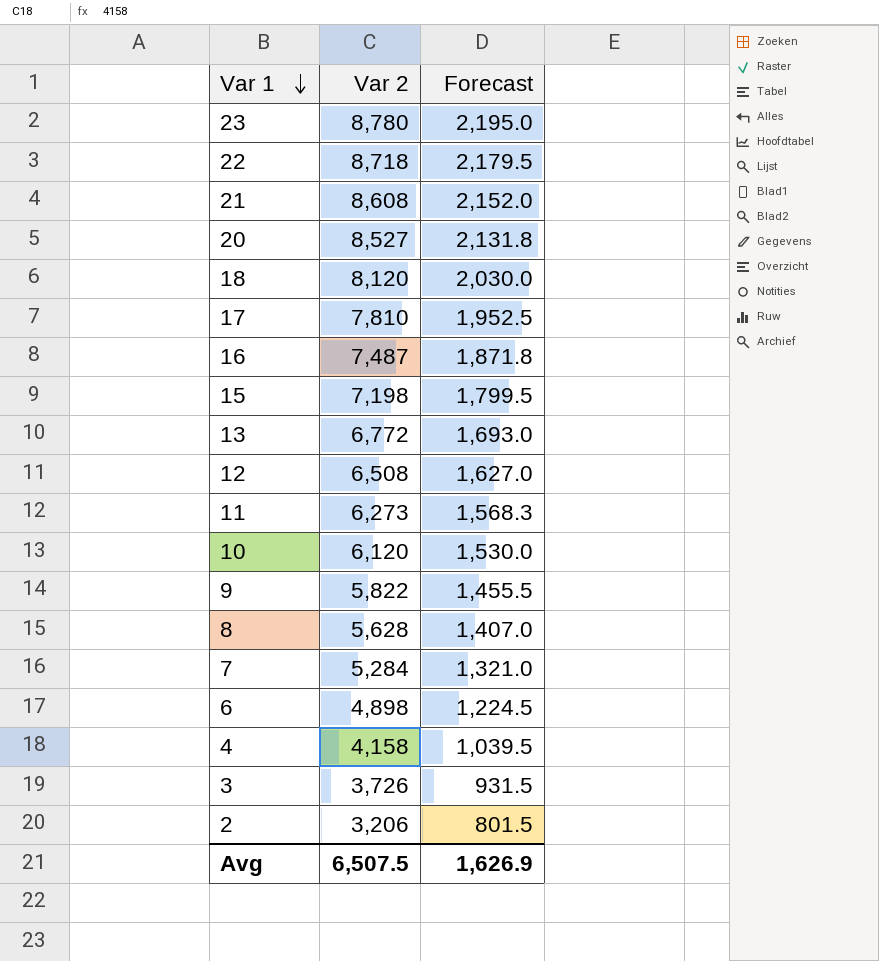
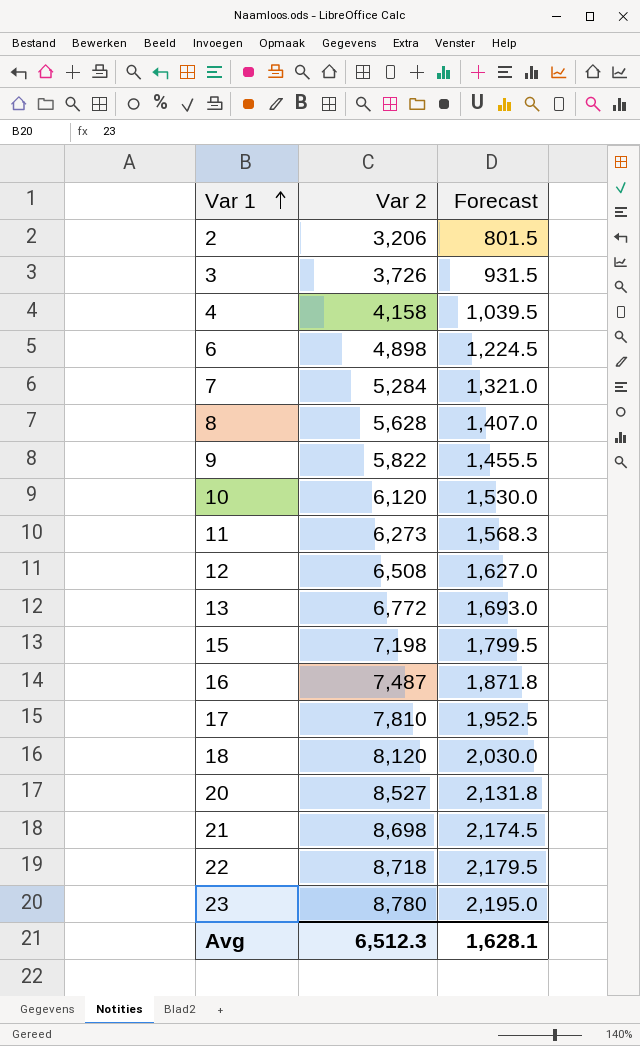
row order: Var 1 descending -> Var 1 ascending
21 | Var 2: 8,608 -> 8,698
21 | Forecast: 2,152.0 -> 2,174.5
Avg | Var 2: 6,507.5 -> 6,512.3
Avg | Forecast: 1,626.9 -> 1,628.1

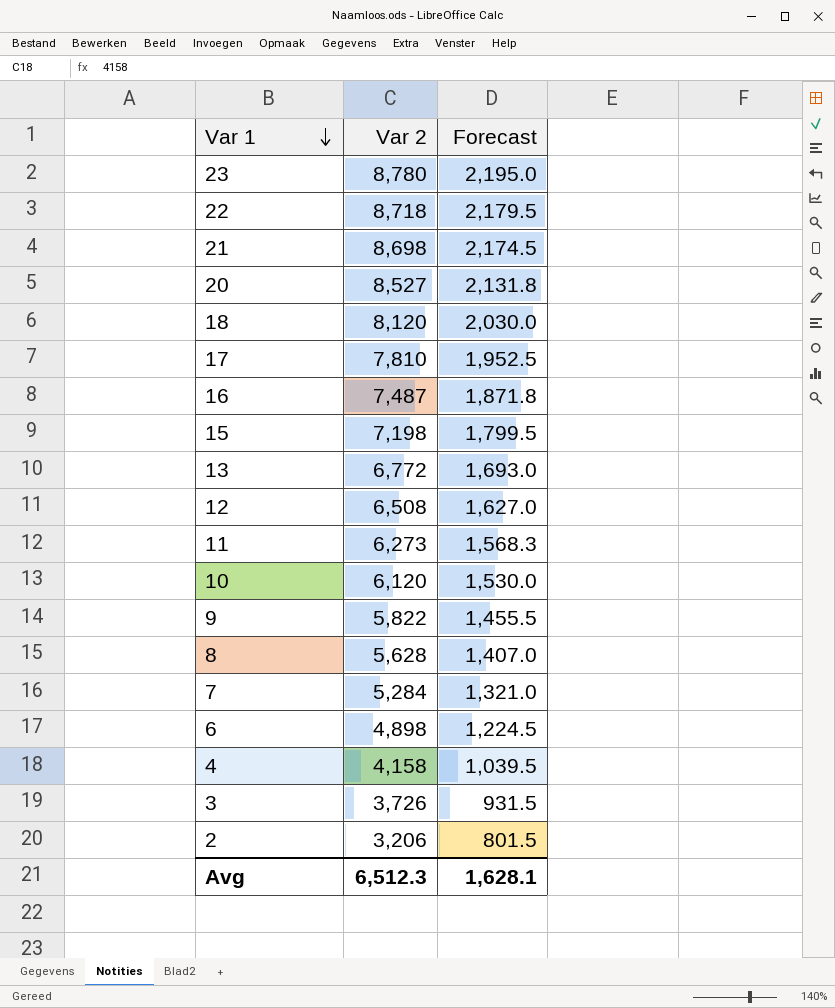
row order: Var 1 ascending -> Var 1 descending

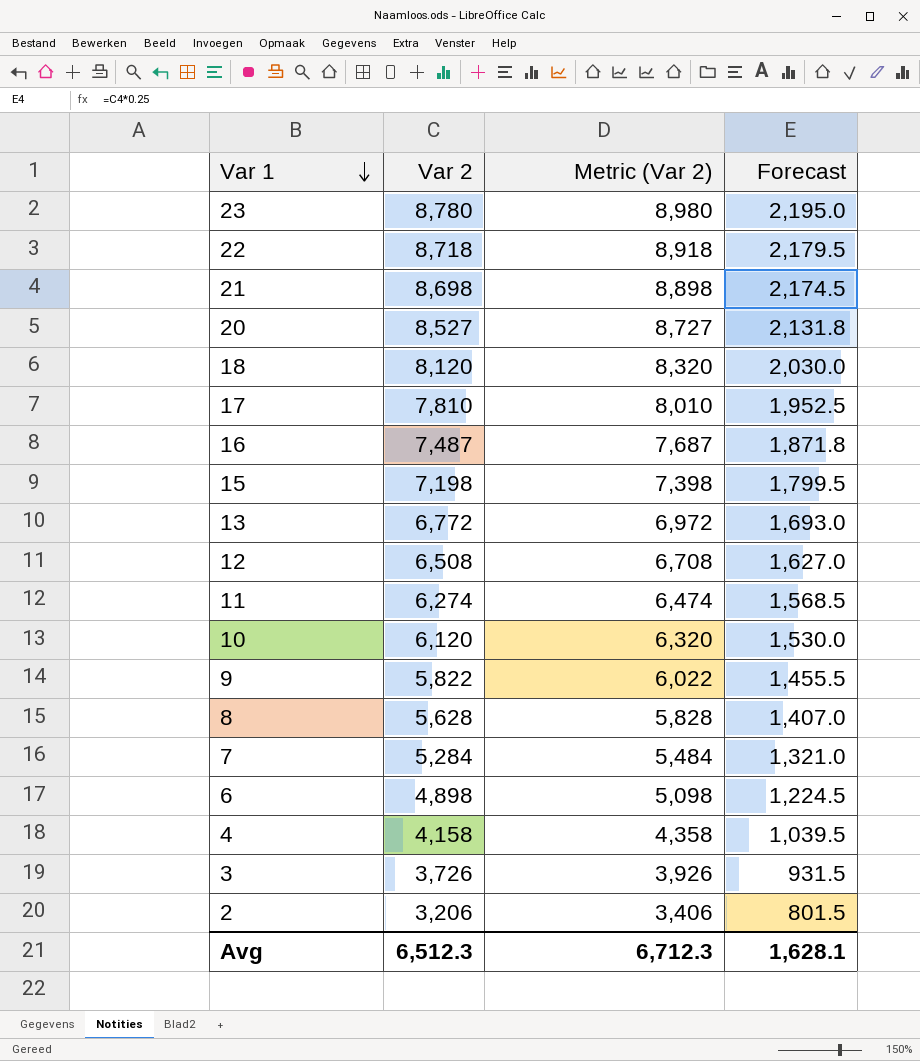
column Metric (Var 2) | formula: none -> [Var 2] + 200
11 | Var 2: 6,273 -> 6,274
11 | Forecast: 1,568.3 -> 1,568.5

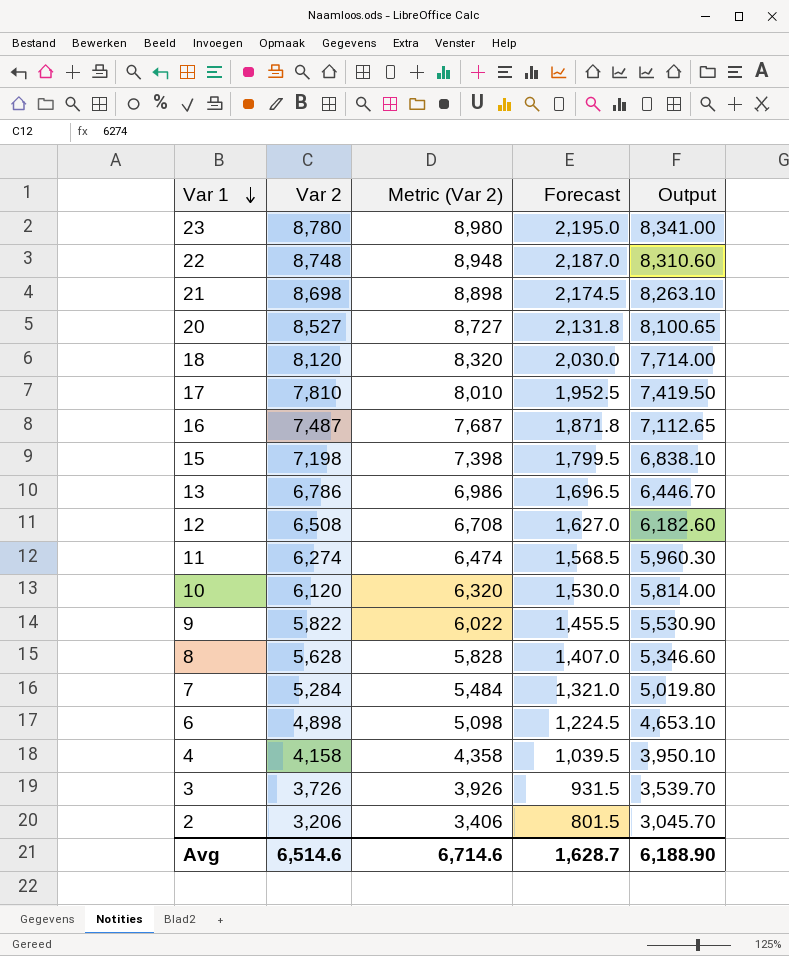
column Output | formula: none -> [Var 2] * 0.95
22 | Var 2: 8,718 -> 8,748
22 | Metric (Var 2): 8,918 -> 8,948
22 | Forecast: 2,179.5 -> 2,187.0
13 | Var 2: 6,772 -> 6,786
13 | Metric (Var 2): 6,972 -> 6,986
13 | Forecast: 1,693.0 -> 1,696.5
Avg | Var 2: 6,512.3 -> 6,514.6
Avg | Metric (Var 2): 6,712.3 -> 6,714.6
Avg | Forecast: 1,628.1 -> 1,628.7

